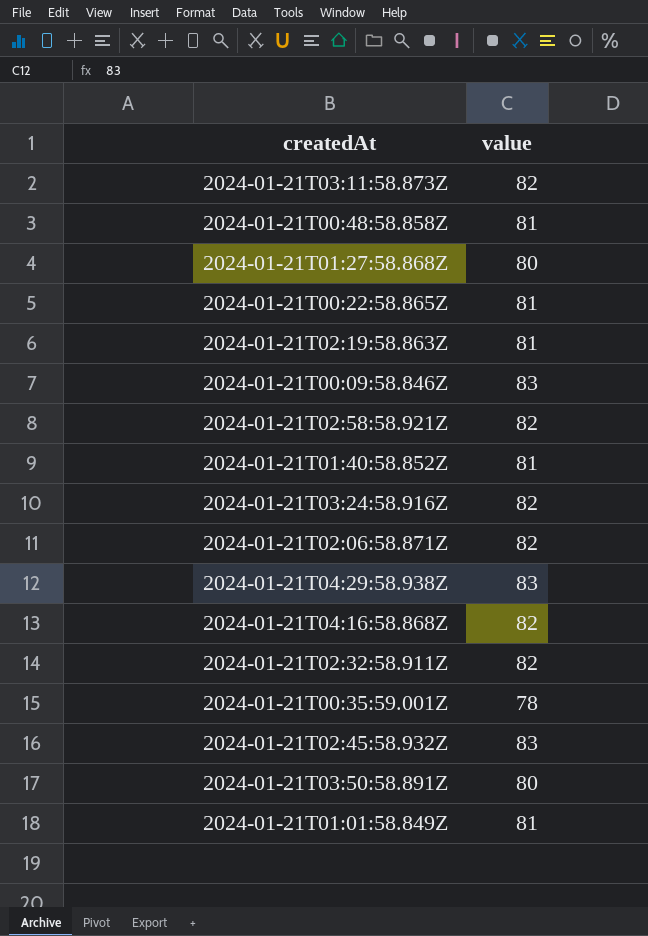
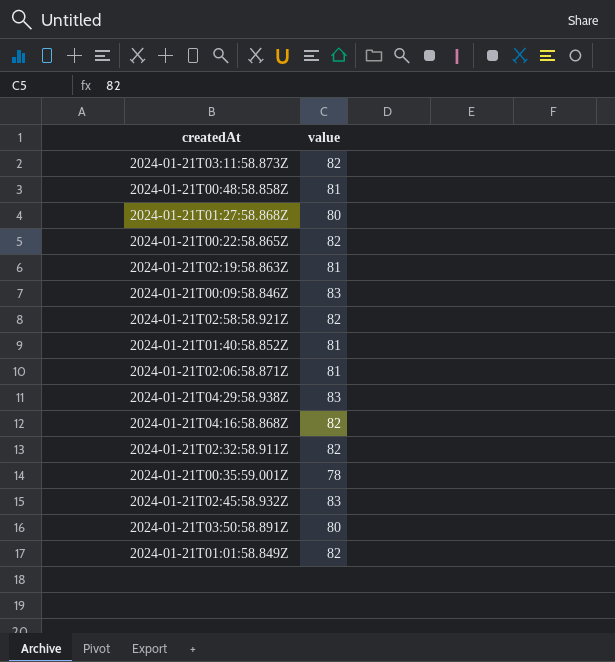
row 2024-01-21T03:24:58.916Z: 82 -> none
2024-01-21T00:22:58.865Z | value: 81 -> 82
2024-01-21T02:06:58.871Z | value: 82 -> 81
2024-01-21T01:01:58.849Z | value: 81 -> 82

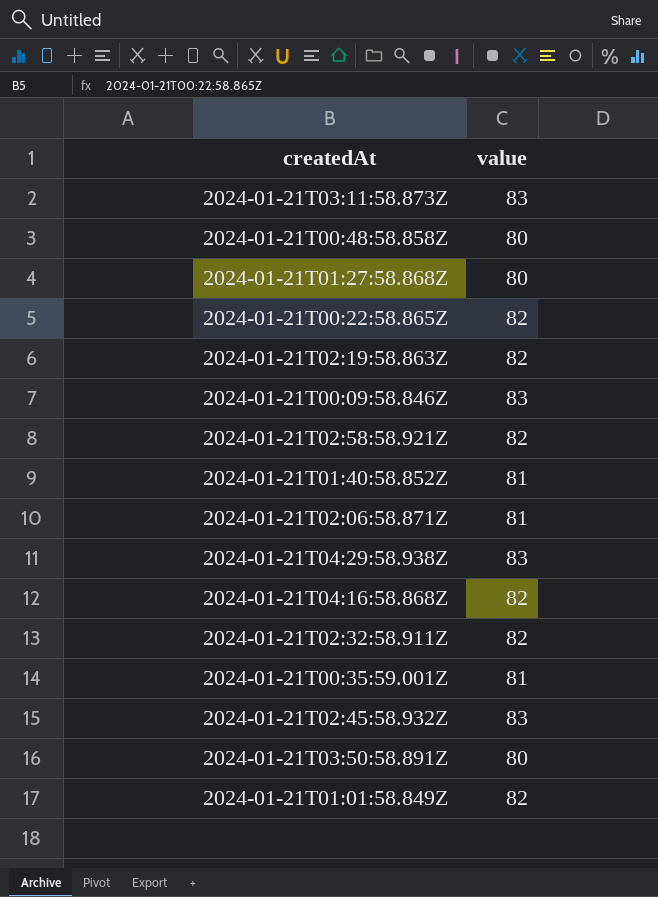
2024-01-21T03:11:58.873Z | value: 82 -> 83
2024-01-21T00:48:58.858Z | value: 81 -> 80
2024-01-21T02:19:58.863Z | value: 81 -> 82
2024-01-21T00:35:59.001Z | value: 78 -> 81

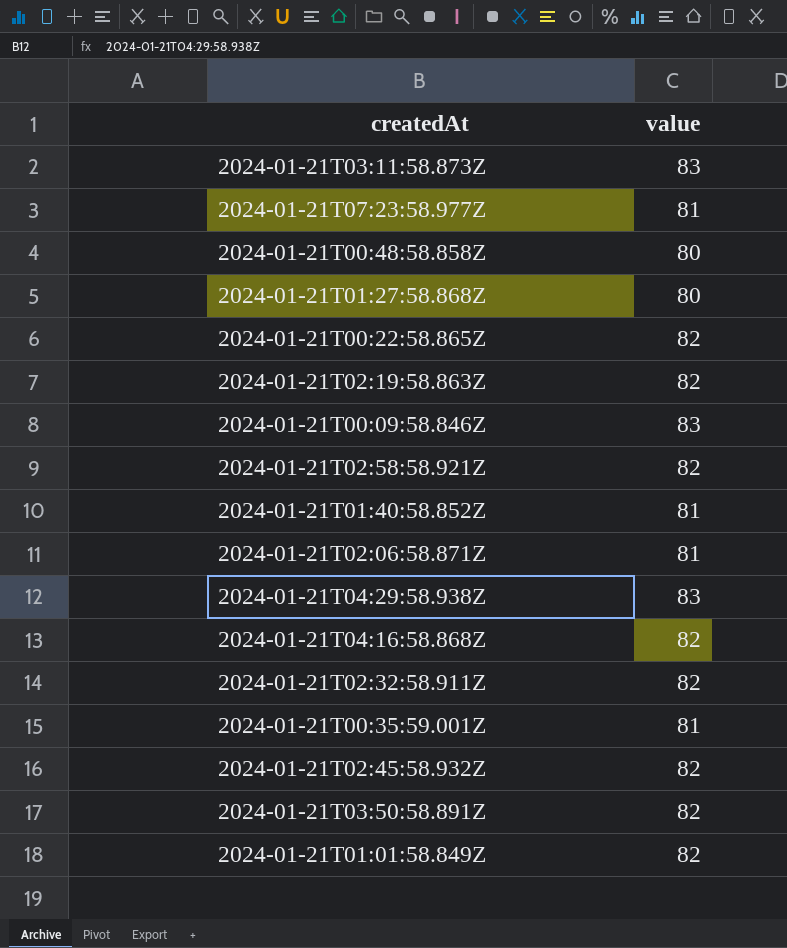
row 2024-01-21T07:23:58.977Z: none -> 81
2024-01-21T02:45:58.932Z | value: 83 -> 82
2024-01-21T03:50:58.891Z | value: 80 -> 82

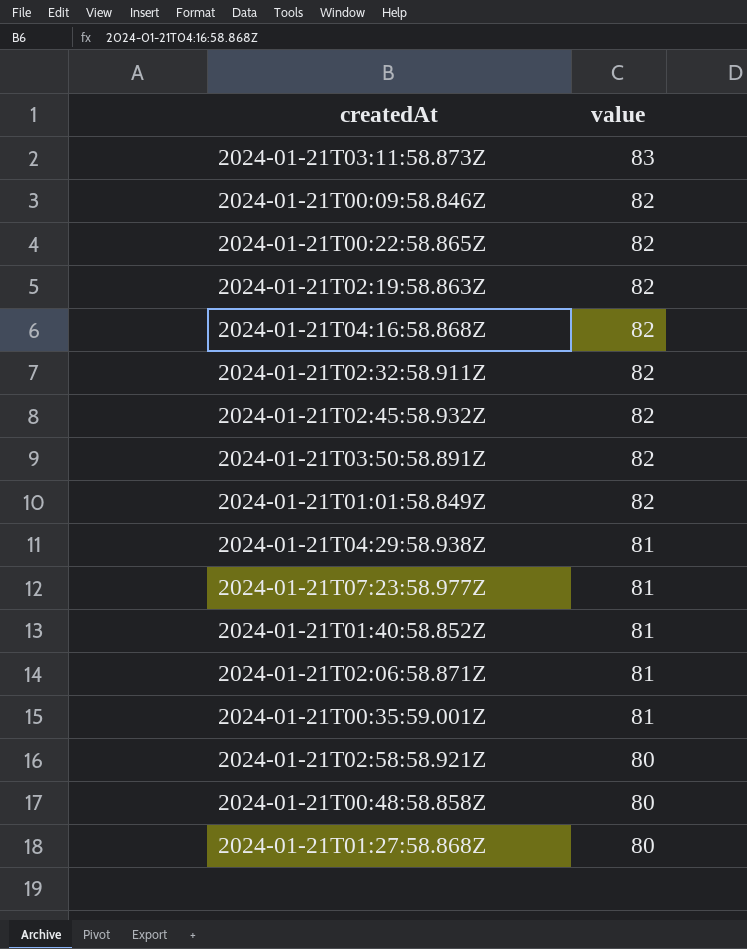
row order: none -> value descending
2024-01-21T00:09:58.846Z | value: 83 -> 82
2024-01-21T04:29:58.938Z | value: 83 -> 81
2024-01-21T02:58:58.921Z | value: 82 -> 80

